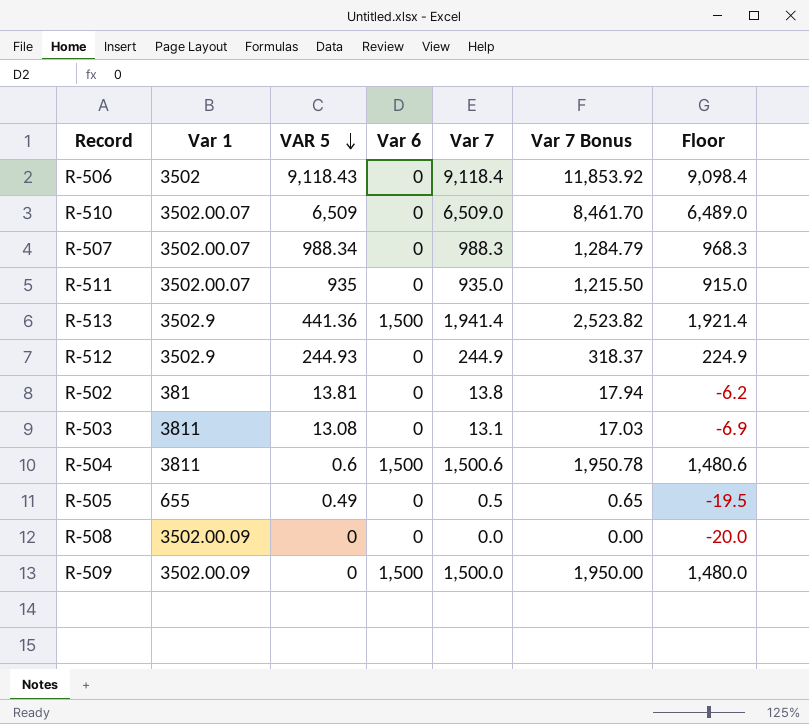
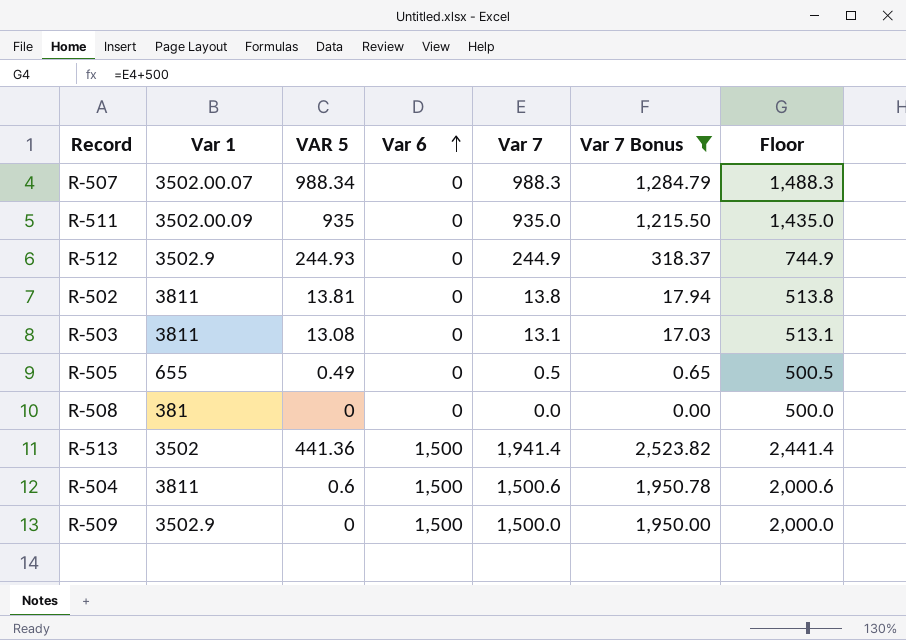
filter: none -> Var 7 Bonus <= 2,523.82
row order: VAR 5 descending -> Var 6 ascending
column Floor | formula: [Var 7] - 20 -> [Var 7] + 500
R-511 | Var 1: 3502.00.07 -> 3502.00.09
R-502 | Var 1: 381 -> 3811
R-508 | Var 1: 3502.00.09 -> 381
R-513 | Var 1: 3502.9 -> 3502
R-509 | Var 1: 3502.00.09 -> 3502.9

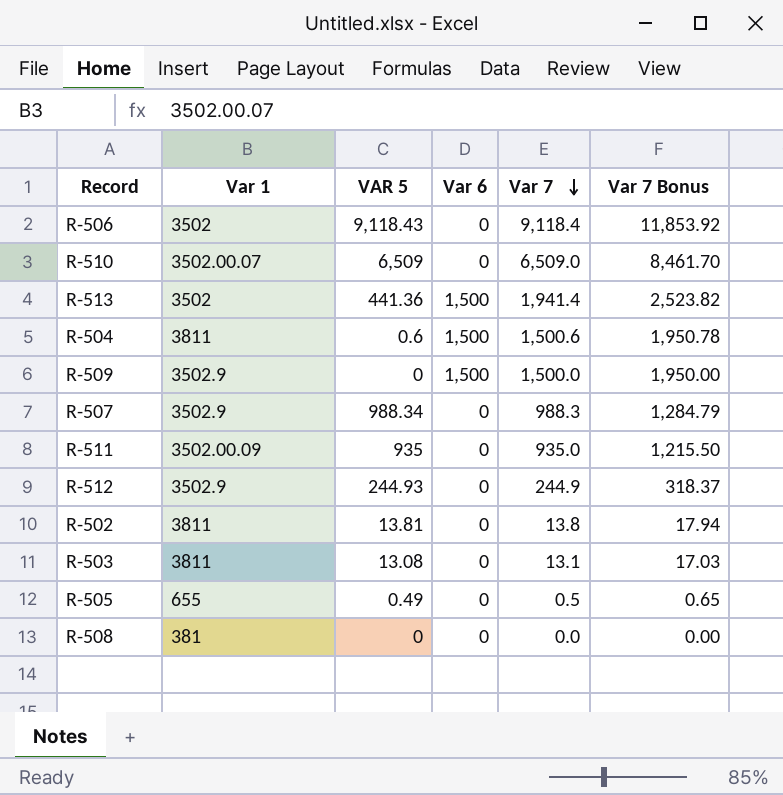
filter: Var 7 Bonus <= 2,523.82 -> none
row order: Var 6 ascending -> Var 7 descending
column Floor | formula: [Var 7] + 500 -> none
R-507 | Var 1: 3502.00.07 -> 3502.9

